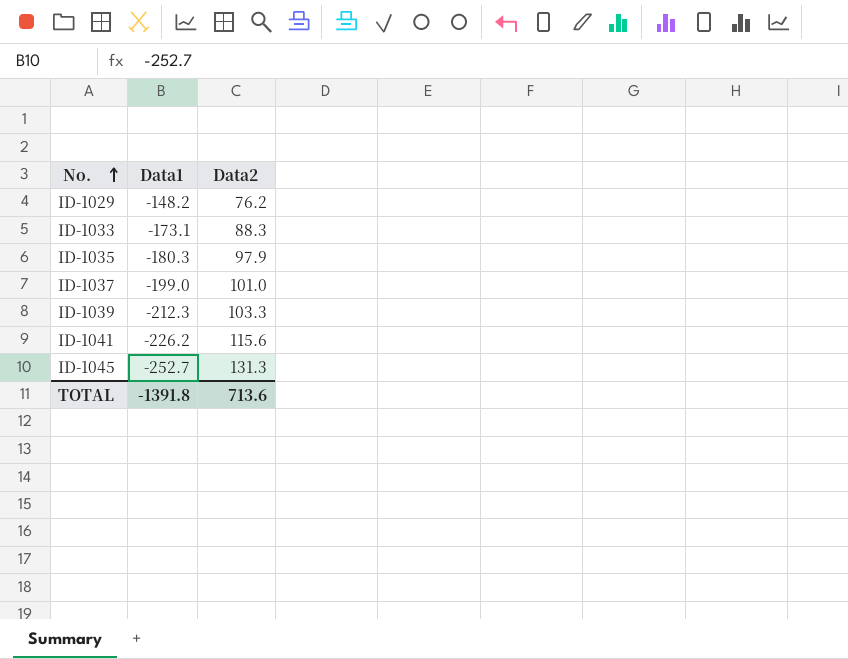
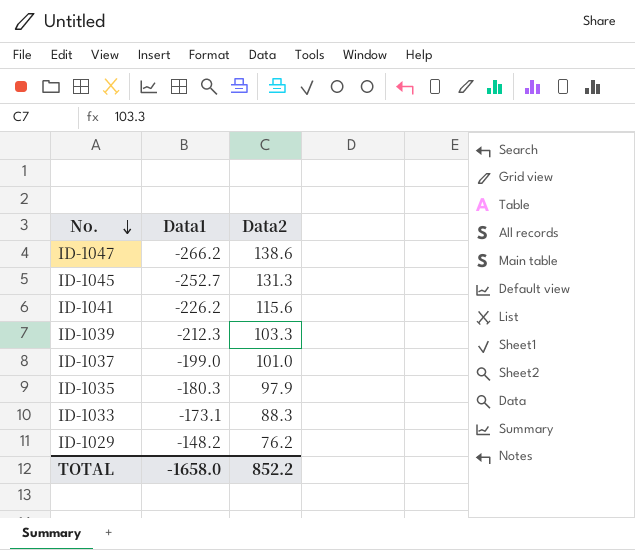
row order: No. ascending -> No. descending
row ID-1047: none -> -266.2 | 138.6
TOTAL | Data1: -1391.8 -> -1658.0
TOTAL | Data2: 713.6 -> 852.2

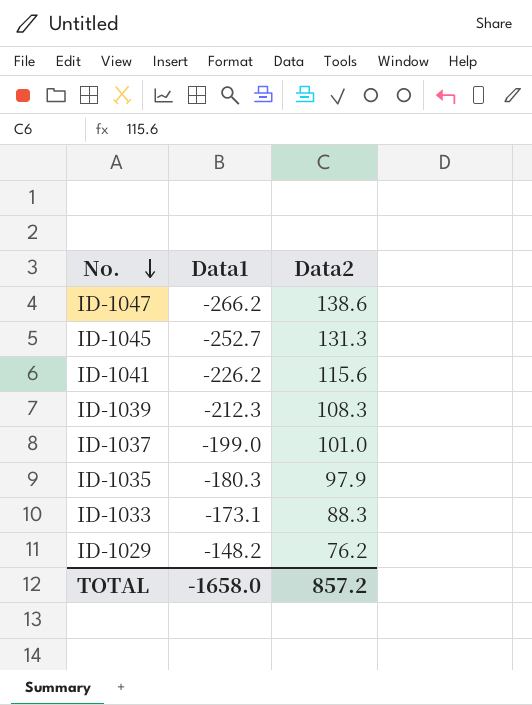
ID-1039 | Data2: 103.3 -> 108.3
TOTAL | Data2: 852.2 -> 857.2

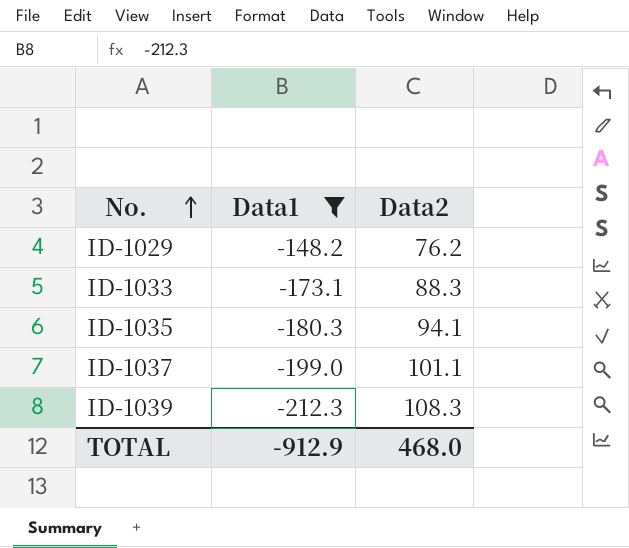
filter: none -> Data1 >= -212.3
row order: No. descending -> No. ascending
ID-1035 | Data2: 97.9 -> 94.1
ID-1037 | Data2: 101.0 -> 101.1
TOTAL | Data1: -1658.0 -> -912.9
TOTAL | Data2: 857.2 -> 468.0

